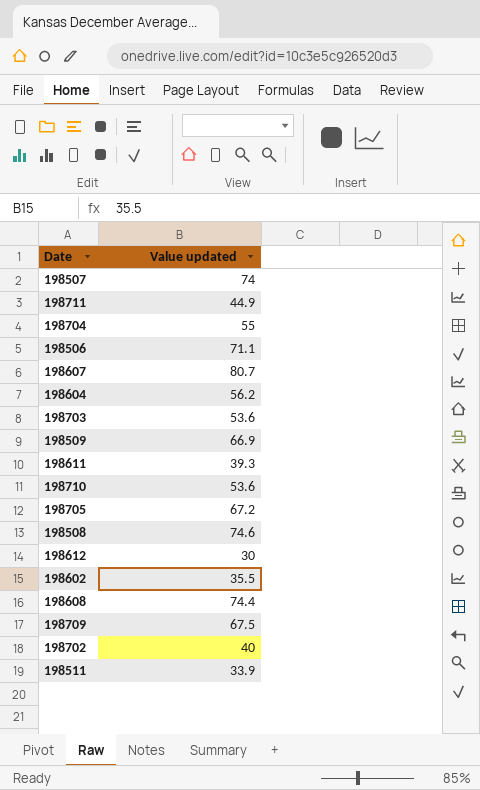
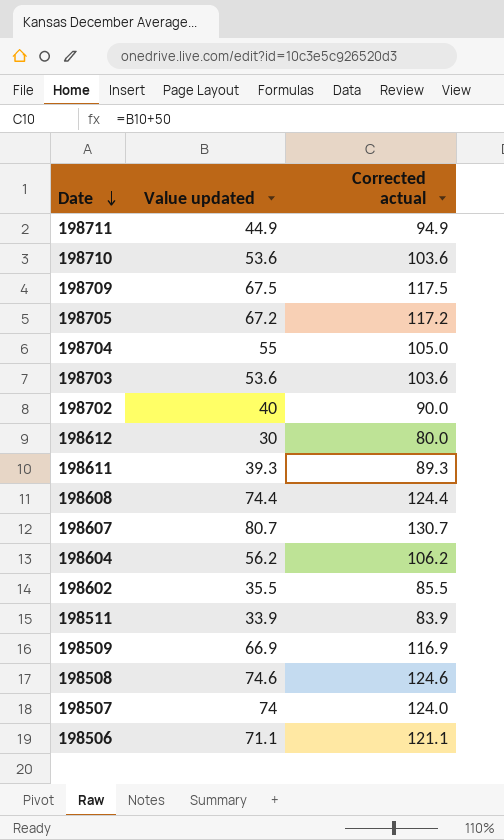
row order: none -> Date descending
column Corrected actual | formula: none -> [Value updated] + 50

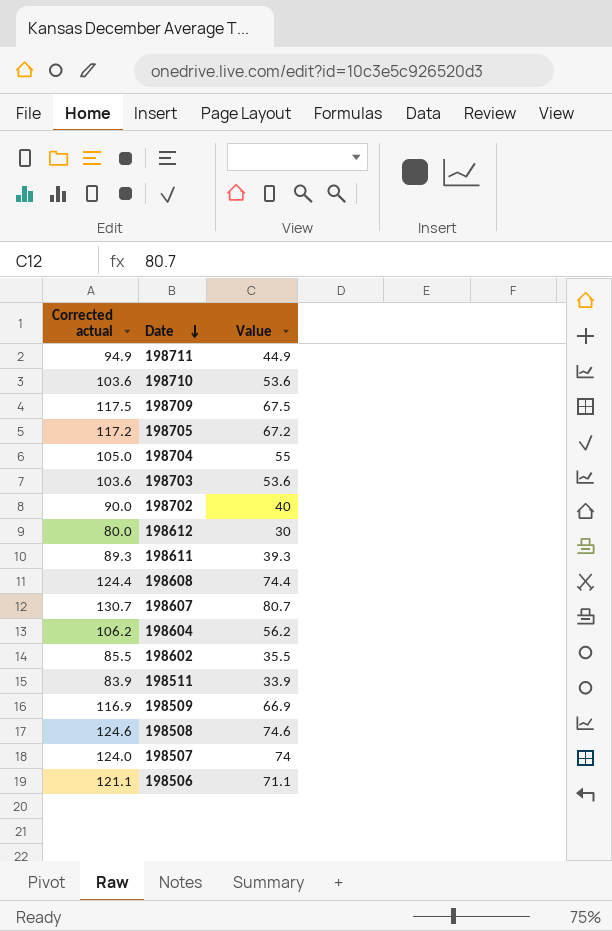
column Corrected actual | position: 3 -> 1
column name: Value updated -> Value

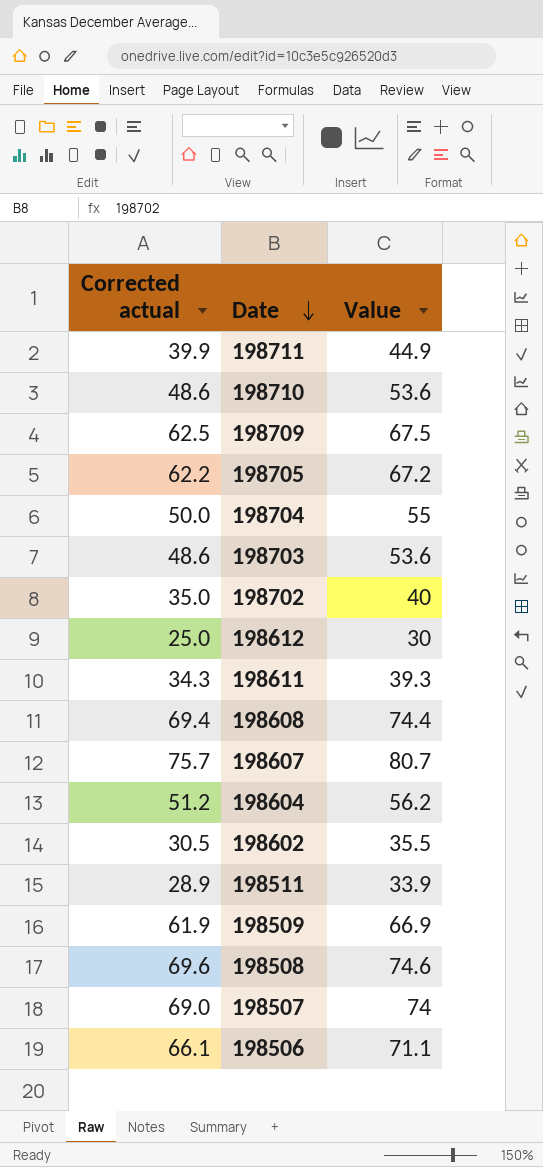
column Corrected actual | formula: [Value] + 50 -> [Value] - 5

